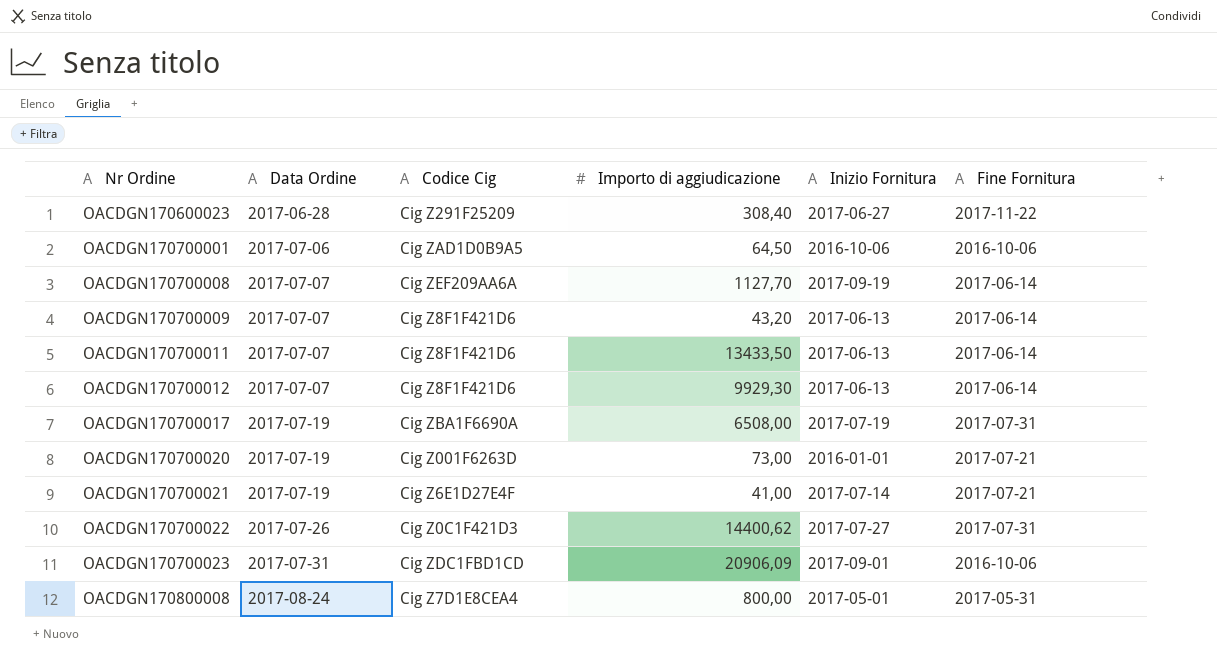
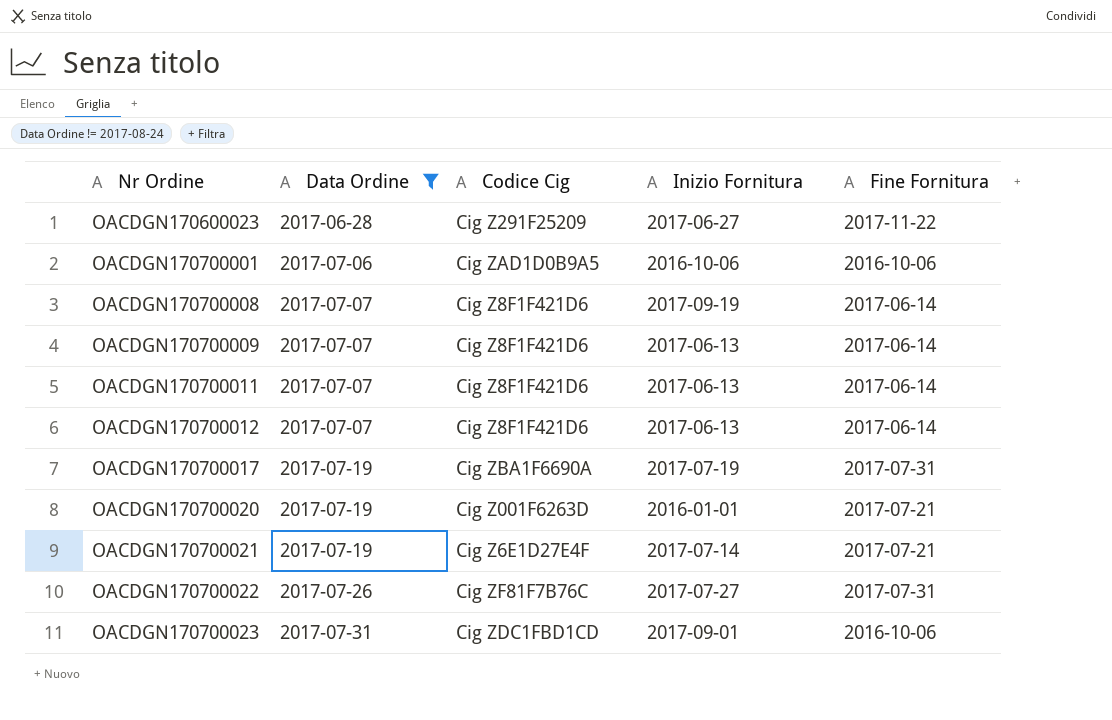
filter: none -> Data Ordine != 2017-08-24
column Importo di aggiudicazione | position: 4 -> none
OACDGN170700008 | Codice Cig: Cig ZEF209AA6A -> Cig Z8F1F421D6
OACDGN170700022 | Codice Cig: Cig Z0C1F421D3 -> Cig ZF81F7B76C

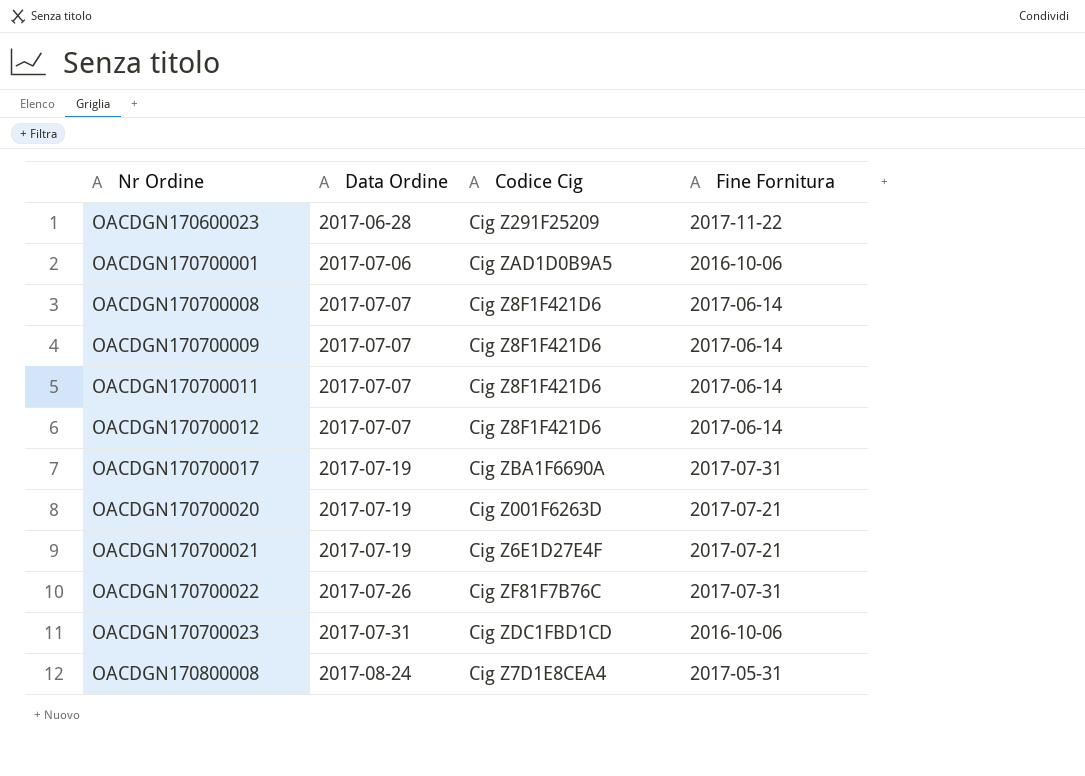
filter: Data Ordine != 2017-08-24 -> none
column Inizio Fornitura | position: 4 -> none

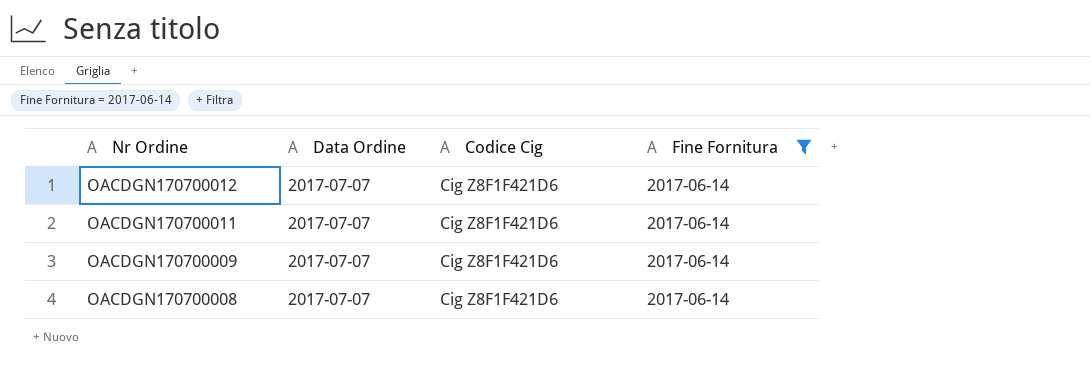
filter: none -> Fine Fornitura = 2017-06-14
row order: Nr Ordine ascending -> Nr Ordine descending

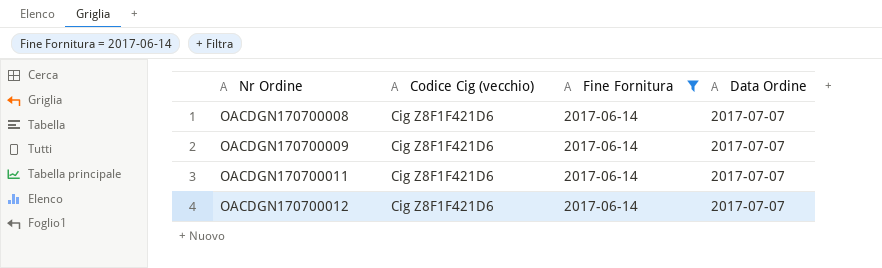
row order: Nr Ordine descending -> Nr Ordine ascending
column name: Codice Cig -> Codice Cig (vecchio)
column Data Ordine | position: 2 -> 4

